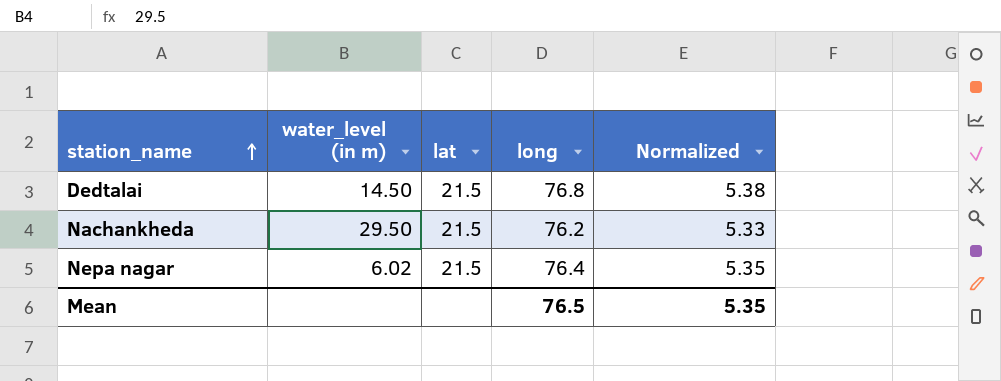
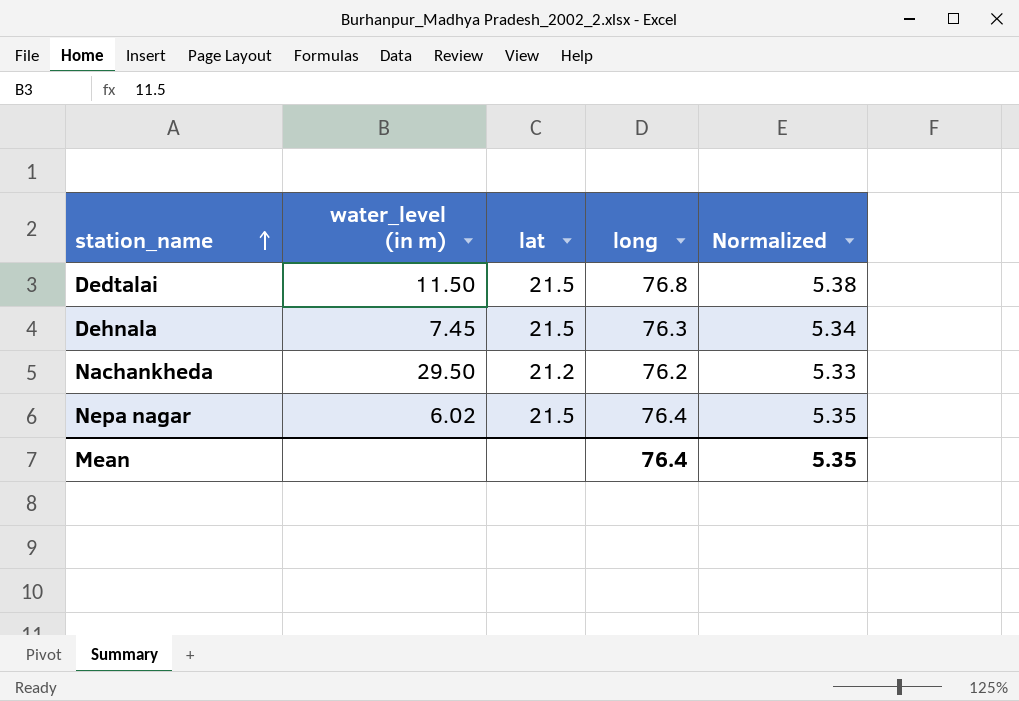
Dedtalai | water_level (in m): 14.50 -> 11.50
row Dehnala: none -> 7.45 | 21.5 | 76.3 | 5.34
Nachankheda | lat: 21.5 -> 21.2
Mean | long: 76.5 -> 76.4

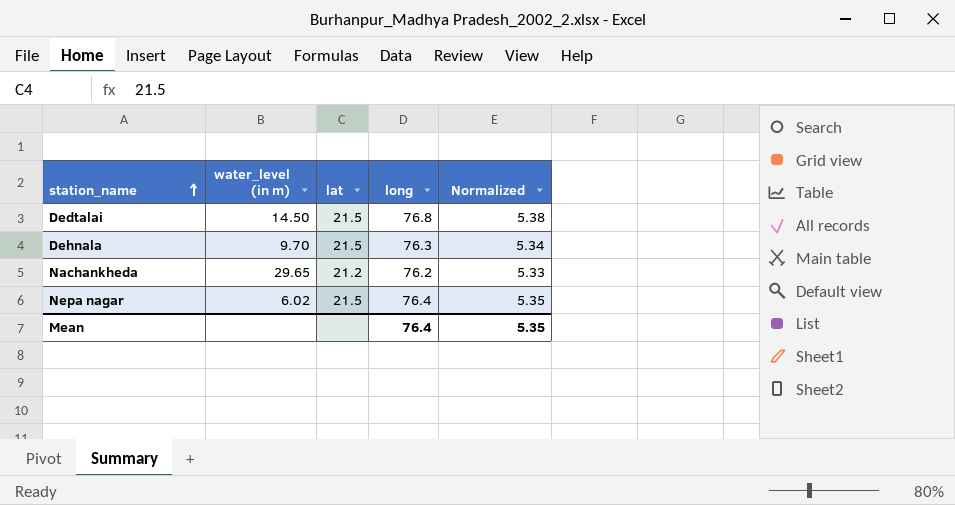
Dedtalai | water_level (in m): 11.50 -> 14.50
Dehnala | water_level (in m): 7.45 -> 9.70
Nachankheda | water_level (in m): 29.50 -> 29.65

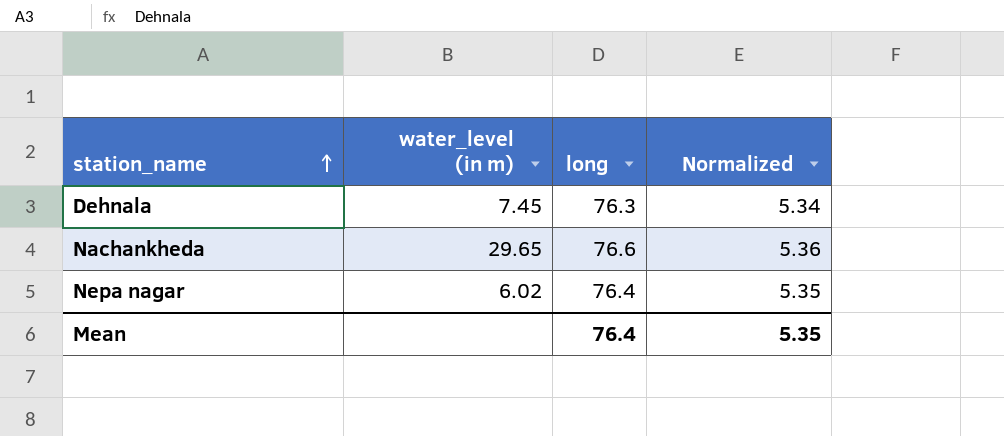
column lat | position: 3 -> none
row Dedtalai: 14.50 | 21.5 | 76.8 | 5.38 -> none
Dehnala | water_level (in m): 9.70 -> 7.45
Nachankheda | long: 76.2 -> 76.6
Nachankheda | Normalized: 5.33 -> 5.36

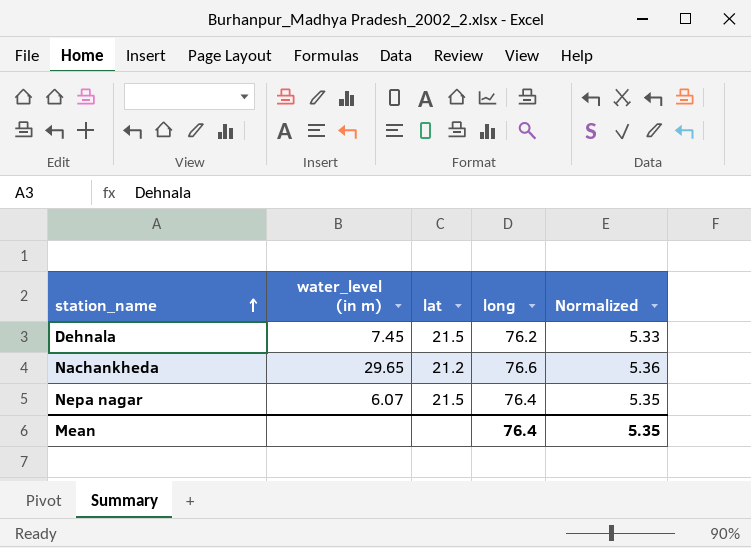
column lat | position: none -> 3
Dehnala | long: 76.3 -> 76.2
Dehnala | Normalized: 5.34 -> 5.33
Nepa nagar | water_level (in m): 6.02 -> 6.07

